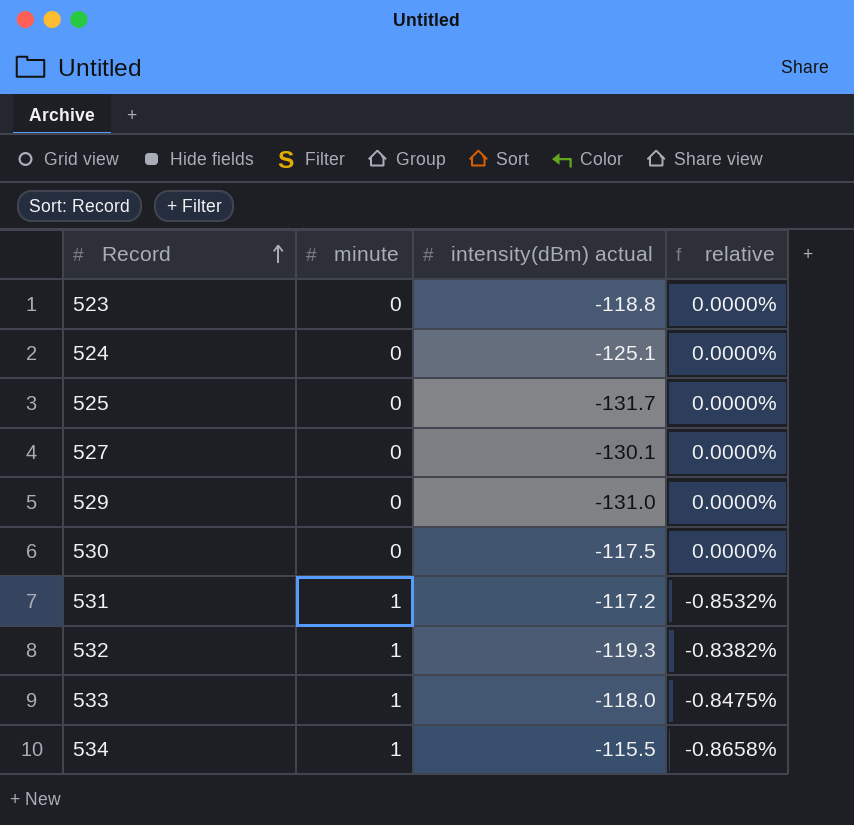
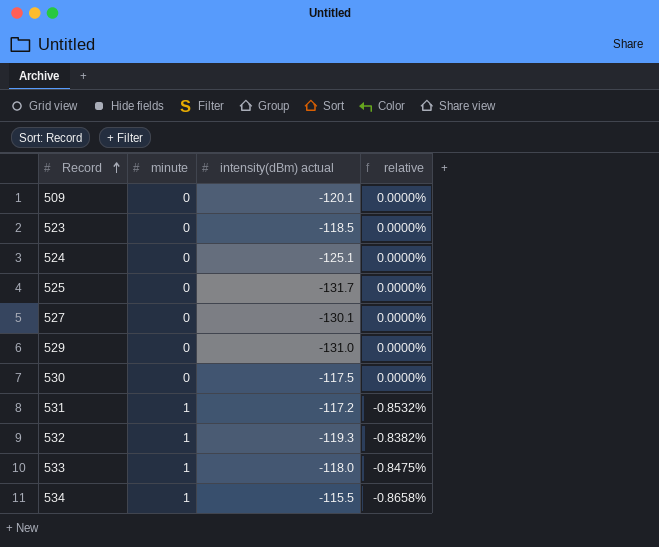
row 509: none -> 0 | -120.1 | 0.0000%
523 | intensity(dBm) actual: -118.8 -> -118.5

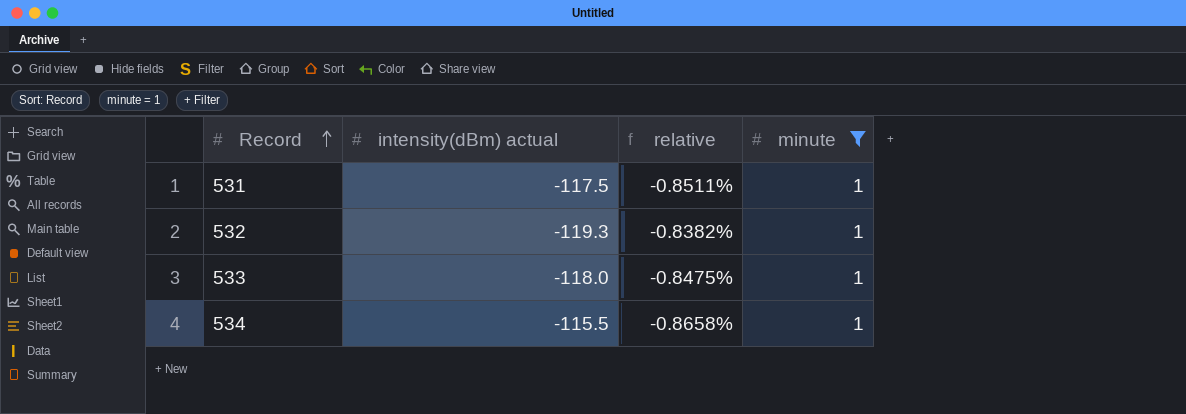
filter: none -> minute = 1
column minute | position: 2 -> 4
531 | intensity(dBm) actual: -117.2 -> -117.5
531 | relative: -0.8532% -> -0.8511%

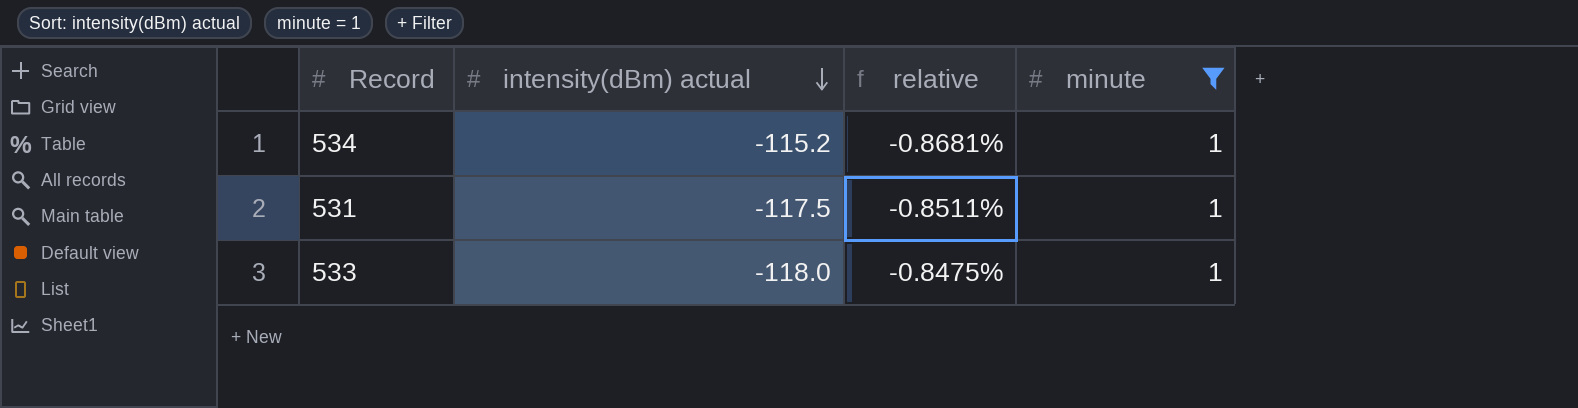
row order: Record ascending -> intensity(dBm) actual descending
row 532: -119.3 | -0.8382% | 1 -> none
534 | intensity(dBm) actual: -115.5 -> -115.2
534 | relative: -0.8658% -> -0.8681%

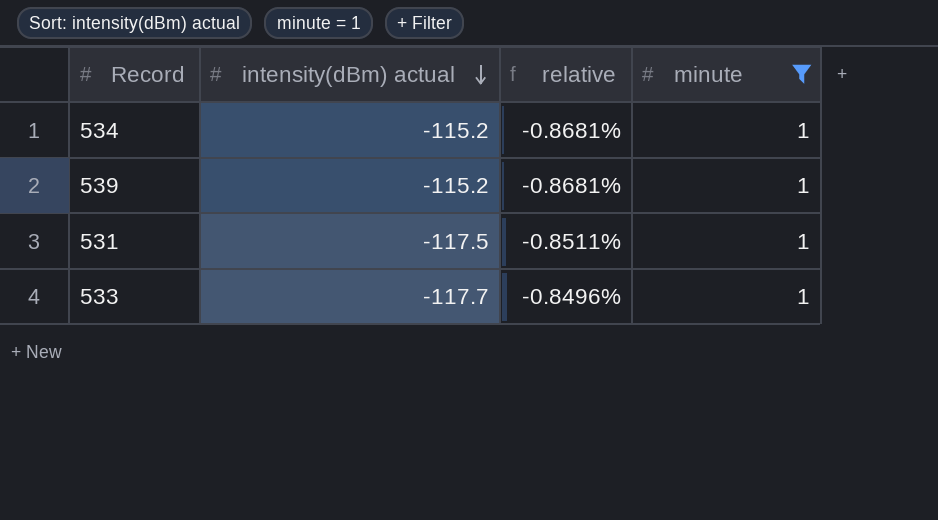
row 539: none -> -115.2 | -0.8681% | 1
533 | intensity(dBm) actual: -118.0 -> -117.7
533 | relative: -0.8475% -> -0.8496%

